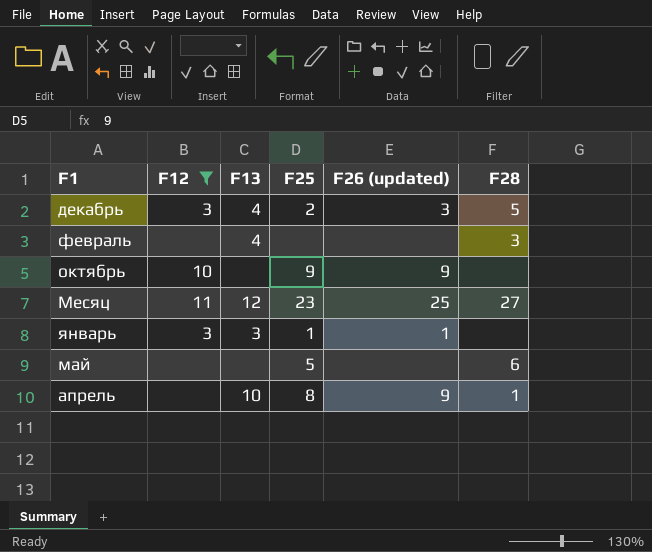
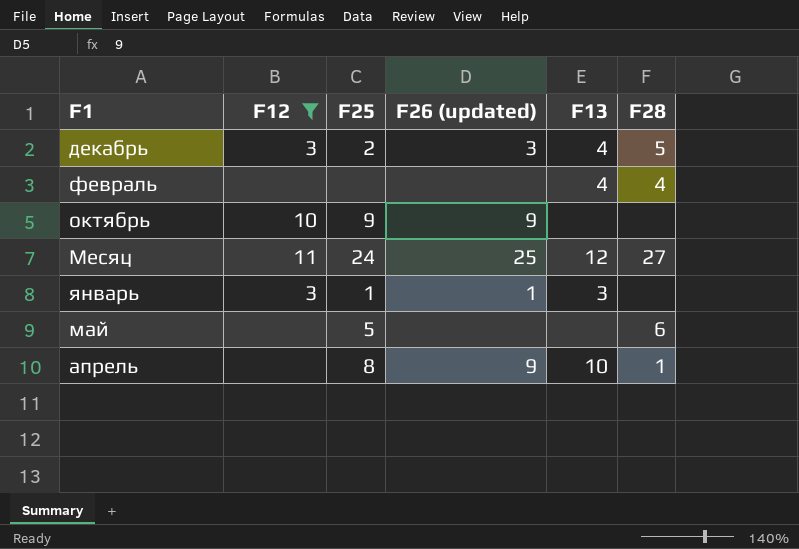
column F13 | position: 3 -> 5
февраль | F28: 3 -> 4
Месяц | F25: 23 -> 24

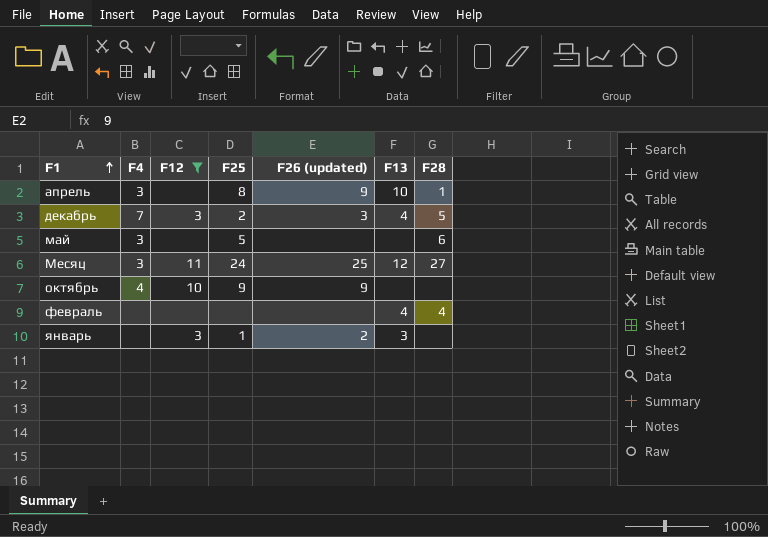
row order: none -> F1 ascending
column F4 | position: none -> 2
январь | F26 (updated): 1 -> 2

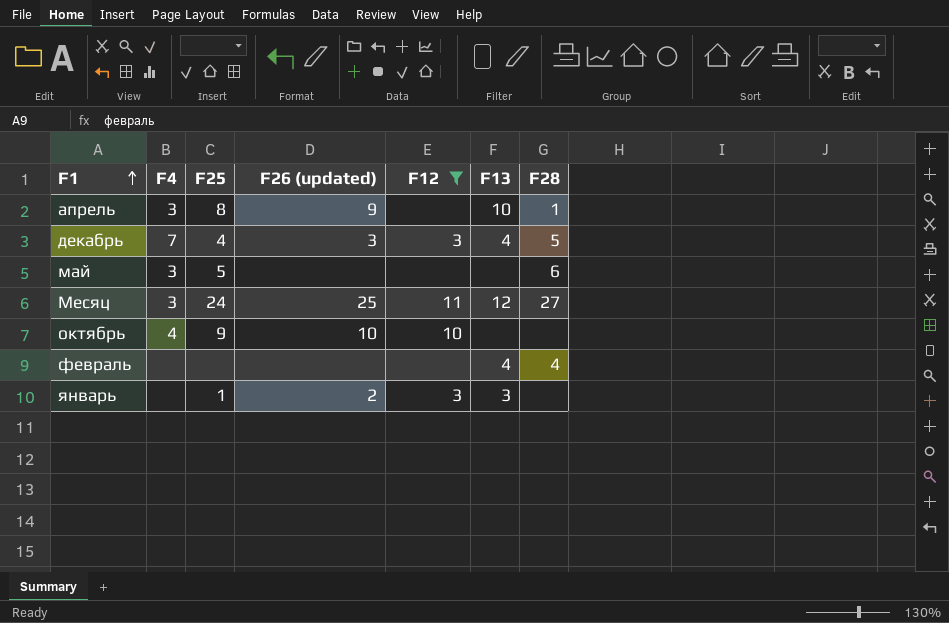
column F12 | position: 3 -> 5
декабрь | F25: 2 -> 4
октябрь | F26 (updated): 9 -> 10

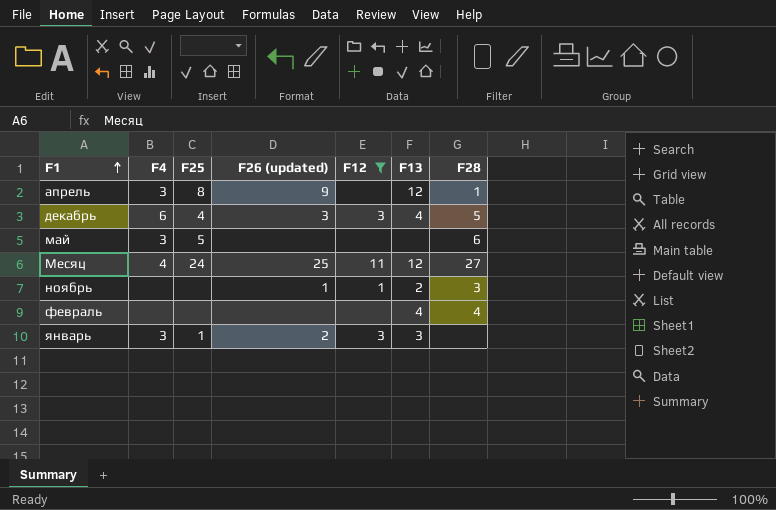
row октябрь: 4 | 9 | 10 | 10 | none | none -> none
апрель | F13: 10 -> 12
декабрь | F4: 7 -> 6
Месяц | F4: 3 -> 4
row ноябрь: none -> none | none | 1 | 1 | 2 | 3
январь | F4: none -> 3

